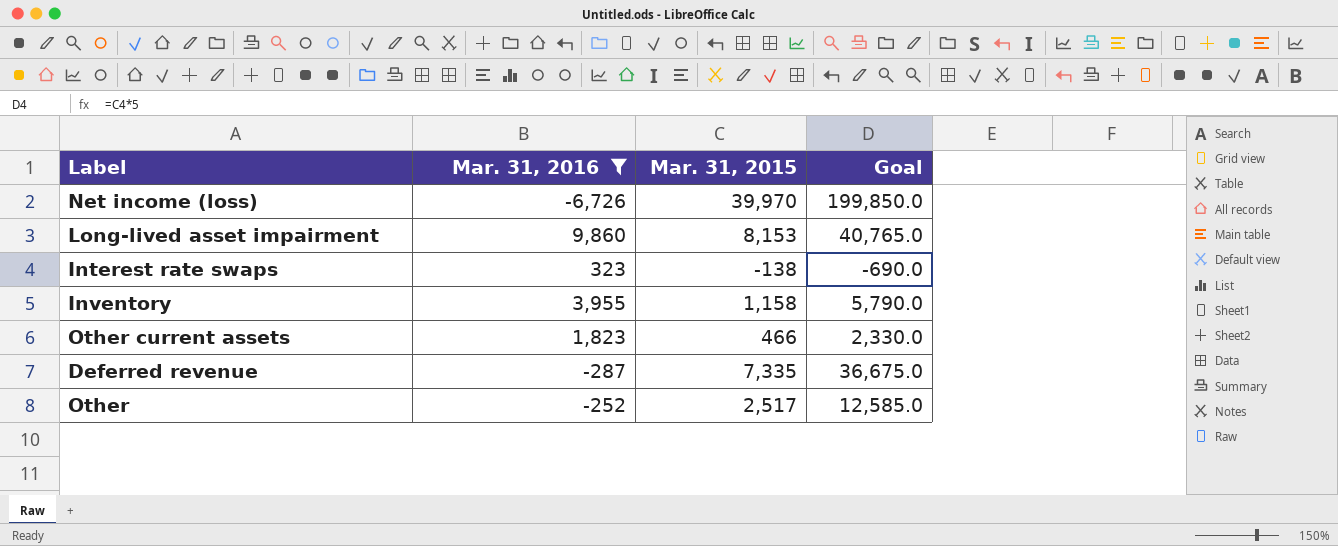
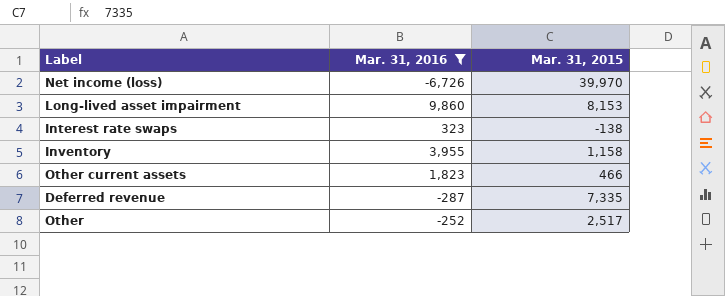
column Goal | formula: [Mar. 31, 2015] * 5 -> none

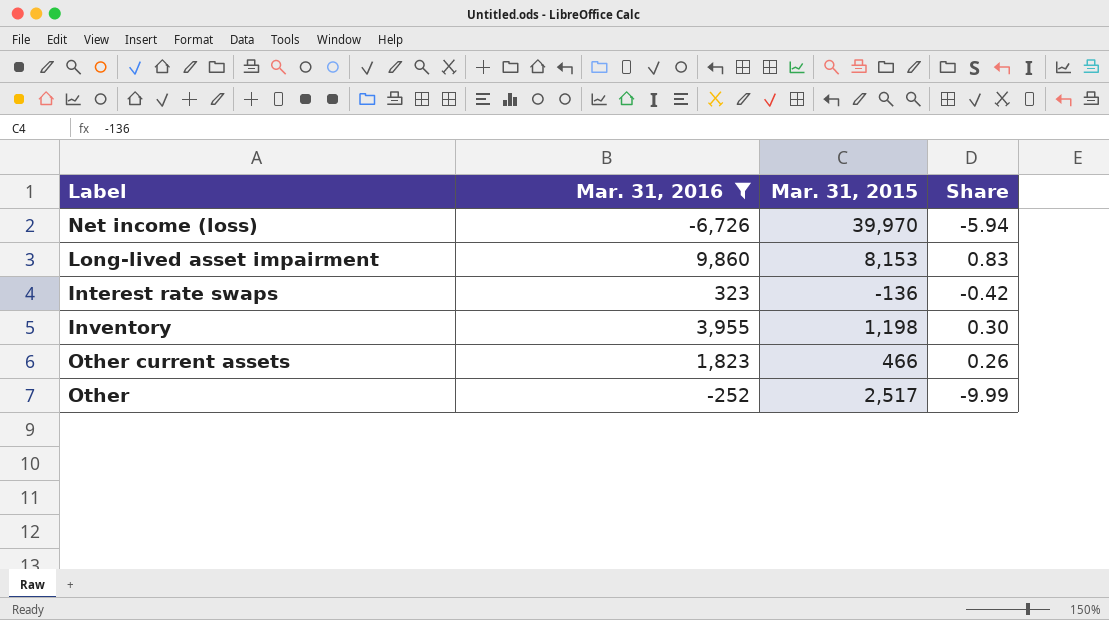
column Share | formula: none -> [Mar. 31, 2015] / [Mar. 31, 2016]
row Deferred revenue: -287 | 7,335 -> none
Interest rate swaps | Mar. 31, 2015: -138 -> -136
Inventory | Mar. 31, 2015: 1,158 -> 1,198

